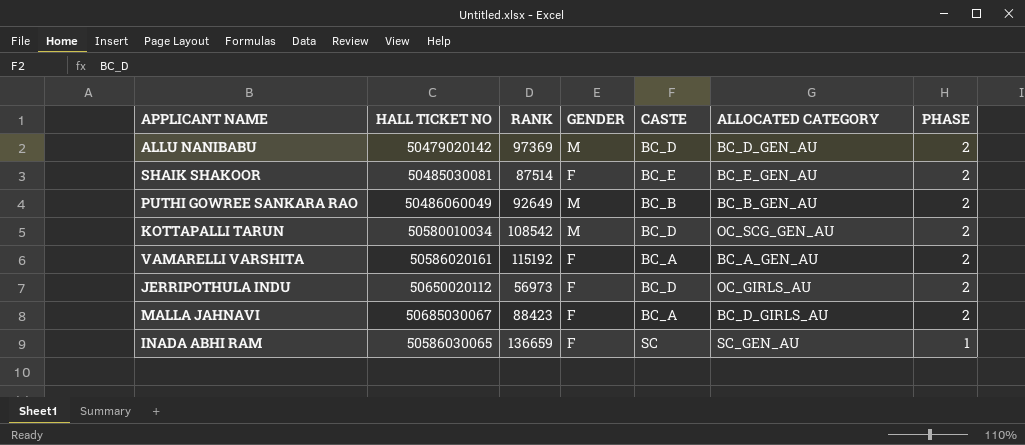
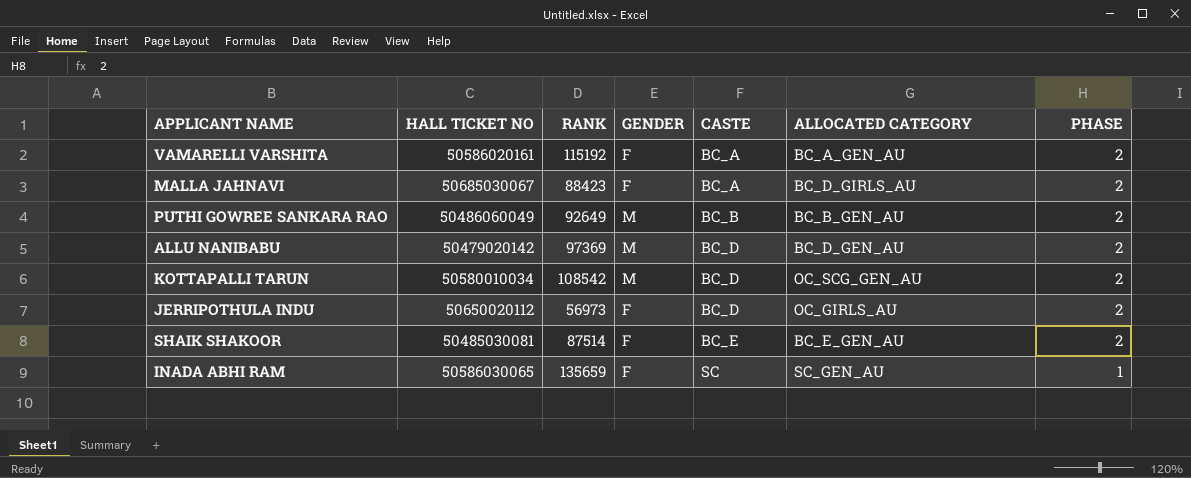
row order: PHASE descending -> CASTE ascending
INADA ABHI RAM | RANK: 136659 -> 135659

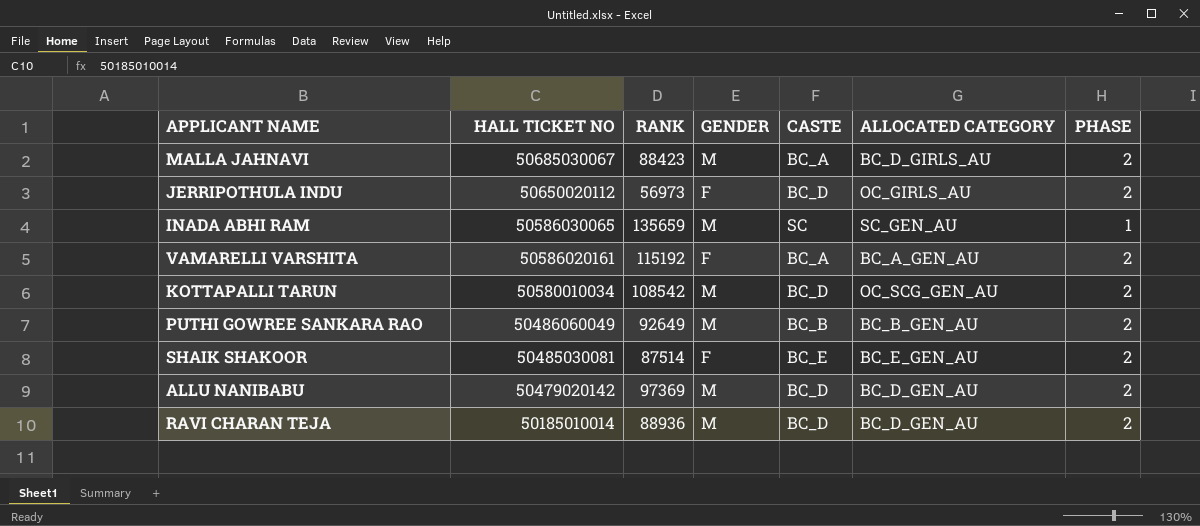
row order: CASTE ascending -> HALL TICKET NO descending
MALLA JAHNAVI | GENDER: F -> M
INADA ABHI RAM | GENDER: F -> M
row RAVI CHARAN TEJA: none -> 50185010014 | 88936 | M | BC_D | BC_D_GEN_AU | 2

